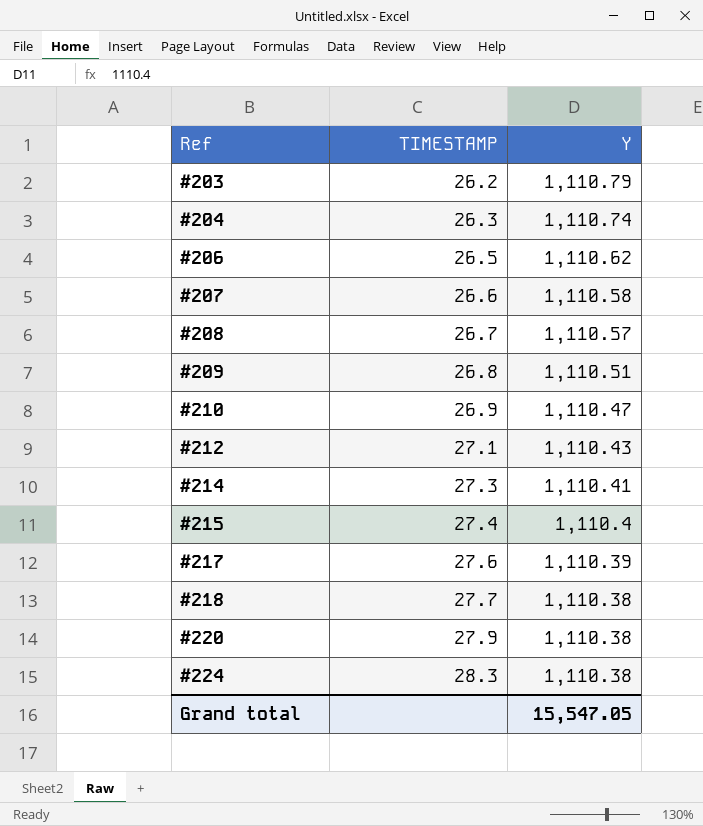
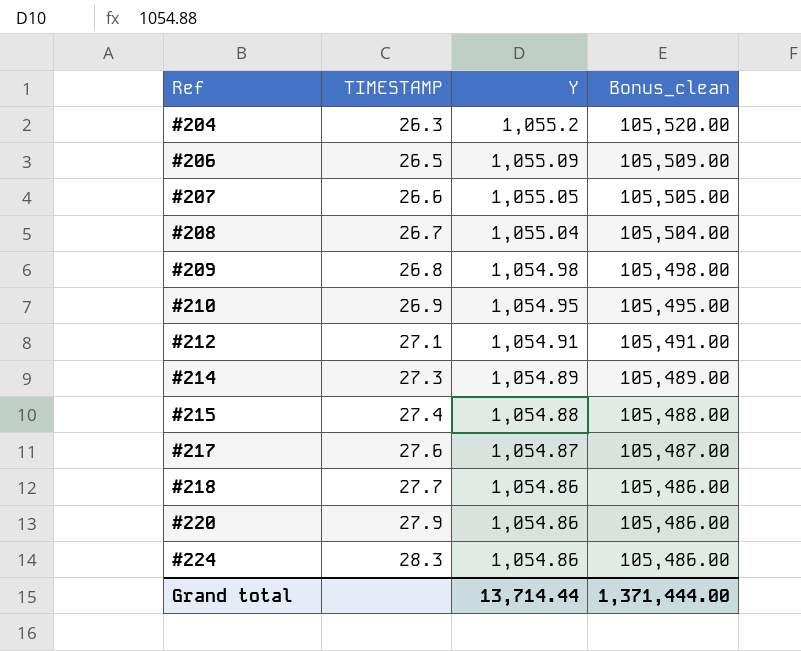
column Bonus_clean | formula: none -> [Y] * 100
row #203: 26.2 | 1,110.79 -> none
#204 | Y: 1,110.74 -> 1,055.2
#206 | Y: 1,110.62 -> 1,055.09
#207 | Y: 1,110.58 -> 1,055.05
#208 | Y: 1,110.57 -> 1,055.04
#209 | Y: 1,110.51 -> 1,054.98
#210 | Y: 1,110.47 -> 1,054.95
#212 | Y: 1,110.43 -> 1,054.91
#214 | Y: 1,110.41 -> 1,054.89
#215 | Y: 1,110.4 -> 1,054.88
#217 | Y: 1,110.39 -> 1,054.87
#218 | Y: 1,110.38 -> 1,054.86
#220 | Y: 1,110.38 -> 1,054.86
#224 | Y: 1,110.38 -> 1,054.86
Grand total | Y: 15,547.05 -> 13,714.44

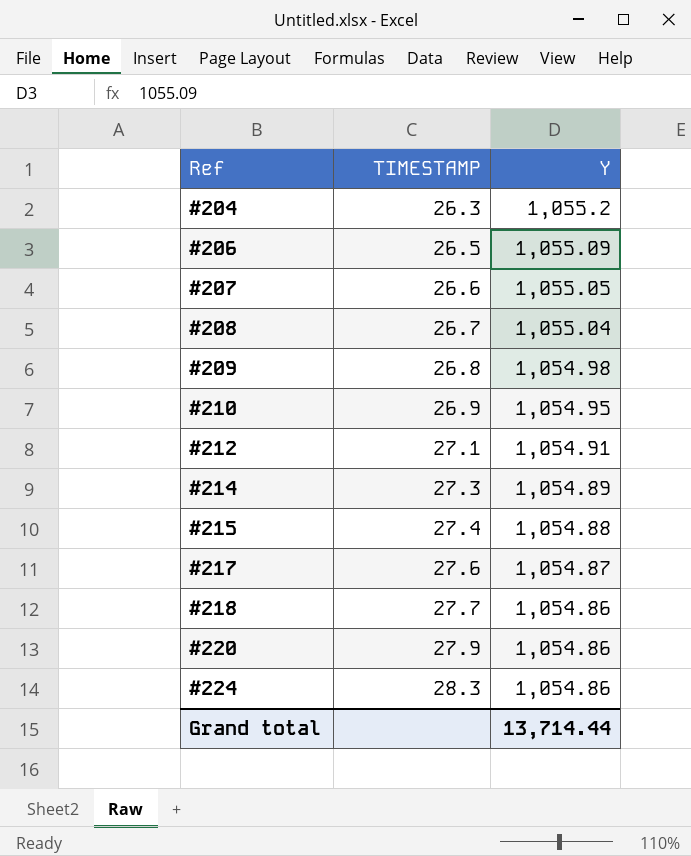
column Bonus_clean | formula: [Y] * 100 -> none

